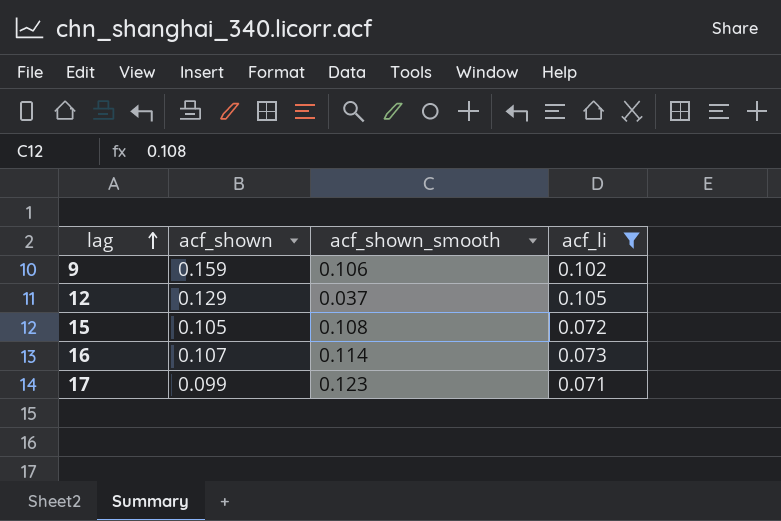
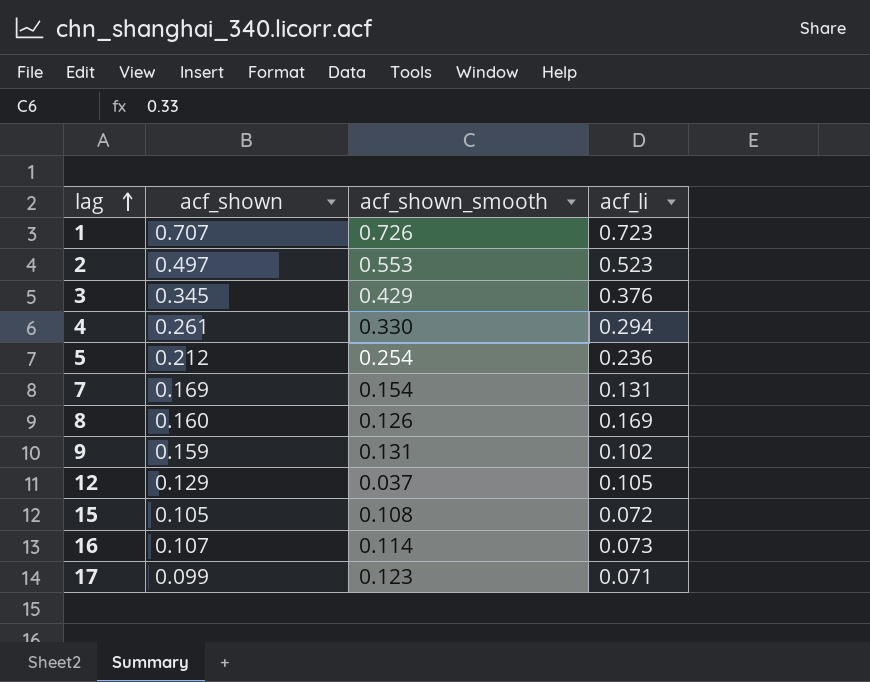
filter: acf_li <= 0.105 -> none
9 | acf_shown_smooth: 0.106 -> 0.131

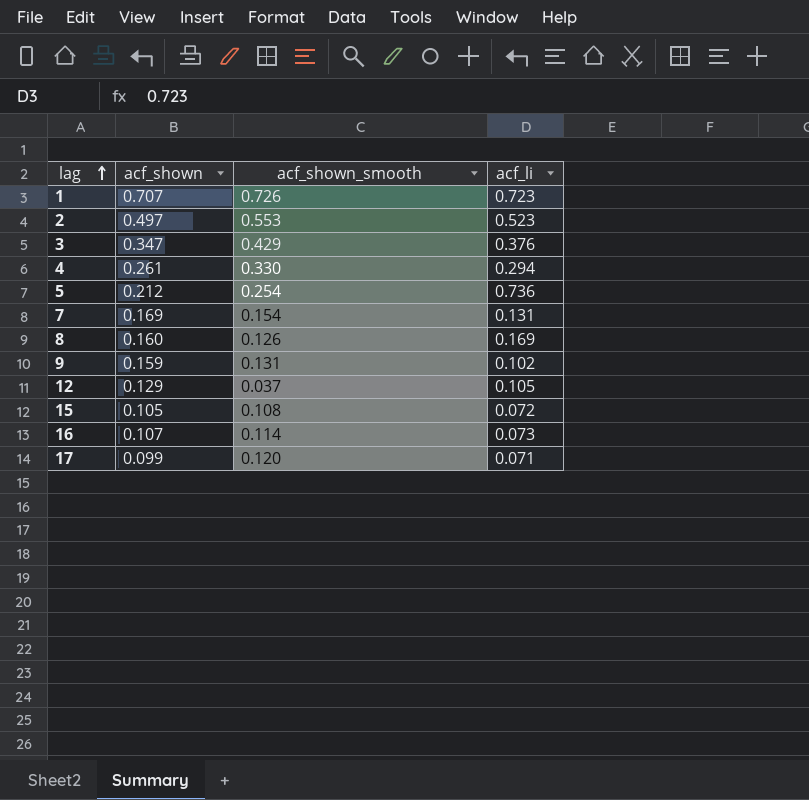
3 | acf_shown: 0.345 -> 0.347
5 | acf_li: 0.236 -> 0.736
17 | acf_shown_smooth: 0.123 -> 0.120

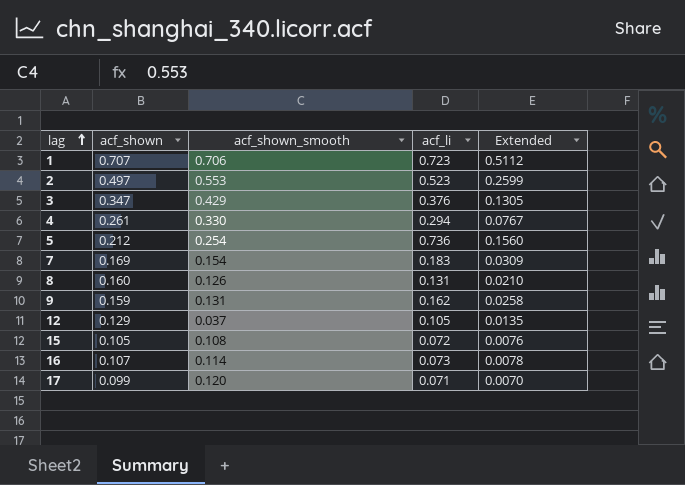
column Extended | formula: none -> [acf_shown] * [acf_li]
1 | acf_shown_smooth: 0.726 -> 0.706
7 | acf_li: 0.131 -> 0.183
8 | acf_li: 0.169 -> 0.131
9 | acf_li: 0.102 -> 0.162

